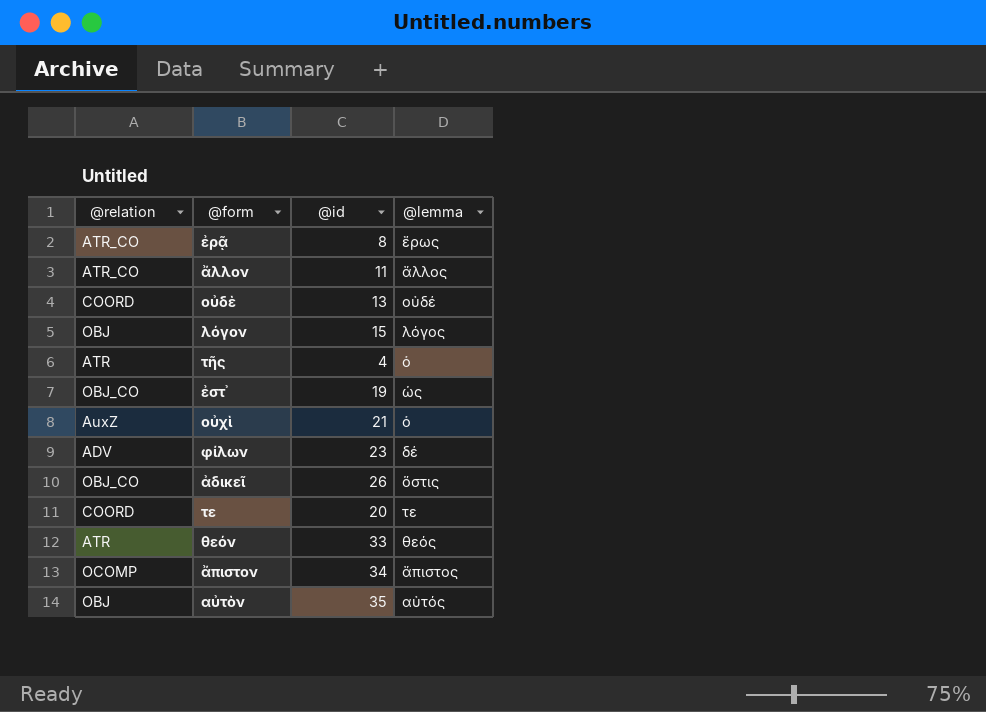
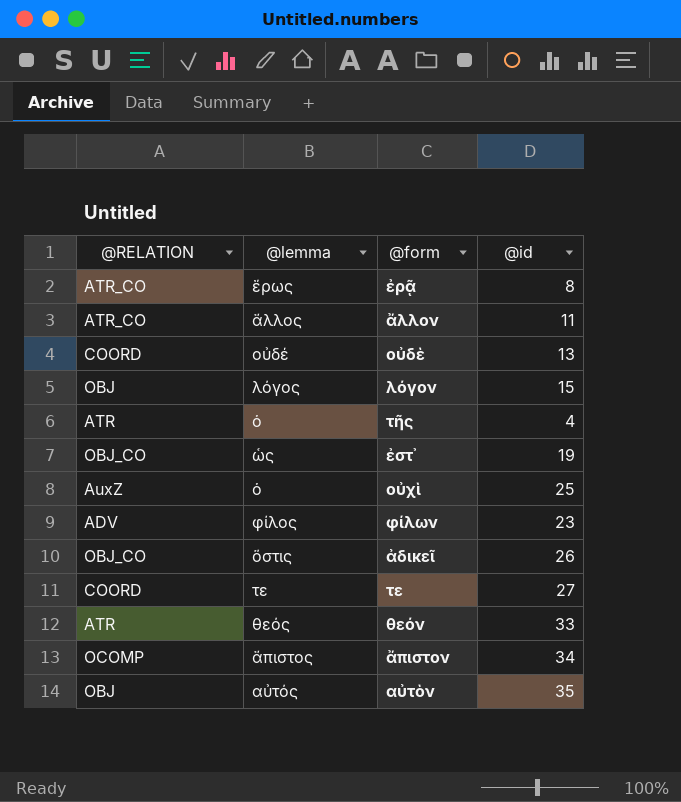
column name: @relation -> @RELATION
column @lemma | position: 4 -> 2
οὐχὶ | @id: 21 -> 25
φίλων | @lemma: δέ -> φίλος
τε | @id: 20 -> 27

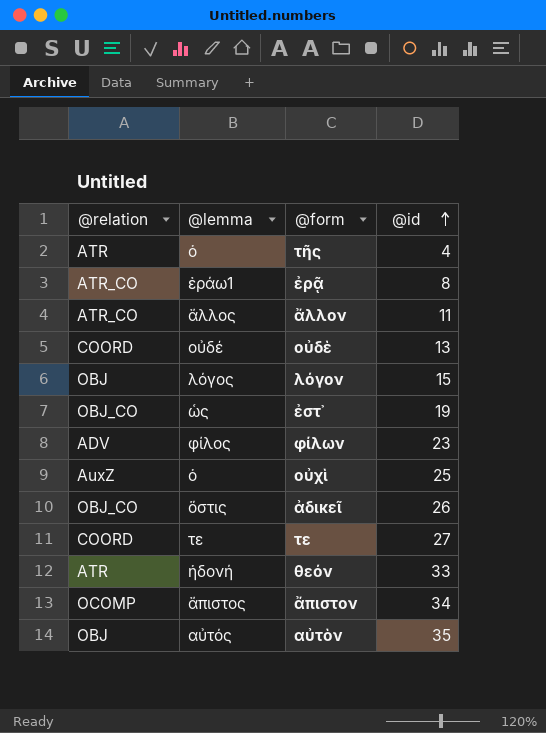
row order: none -> @id ascending
column name: @RELATION -> @relation
ἐρᾷ | @lemma: ἔρως -> ἐράω1
θεόν | @lemma: θεός -> ἡδονή

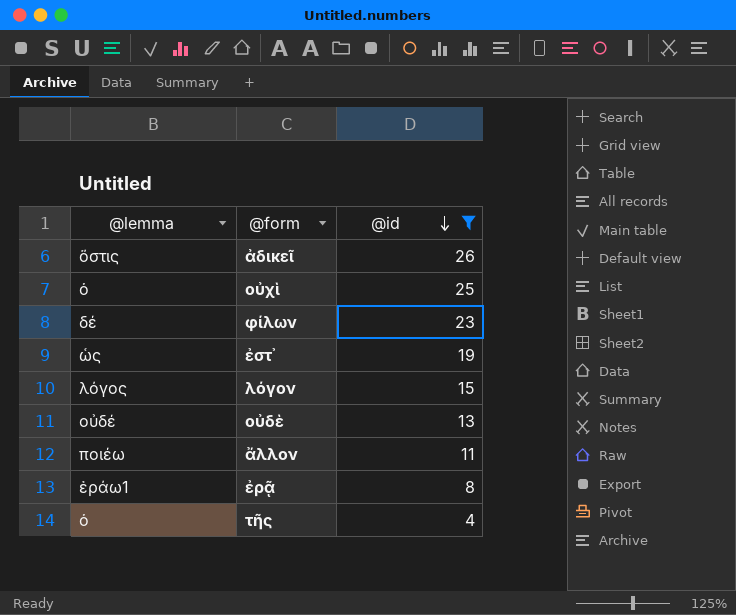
filter: none -> @id <= 26
row order: @id ascending -> @id descending
column @relation | position: 1 -> none
φίλων | @lemma: φίλος -> δέ
ἄλλον | @lemma: ἄλλος -> ποιέω

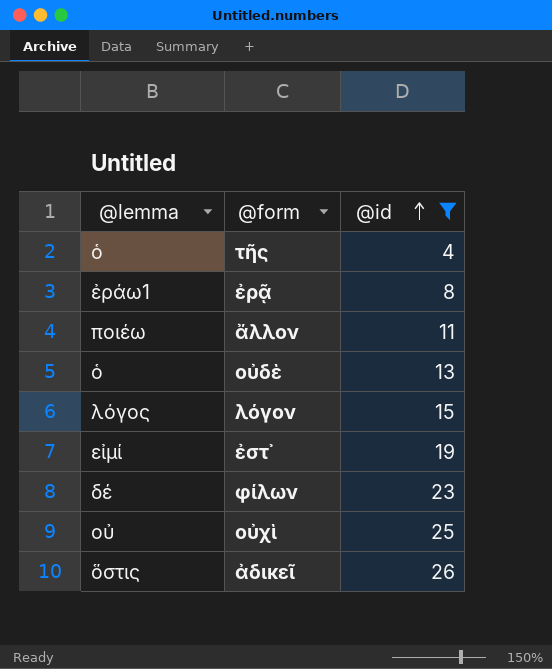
row order: @id descending -> @id ascending
οὐδὲ | @lemma: οὐδέ -> ὁ
ἐστ᾽ | @lemma: ὡς -> εἰμί
οὐχὶ | @lemma: ὁ -> οὐ

